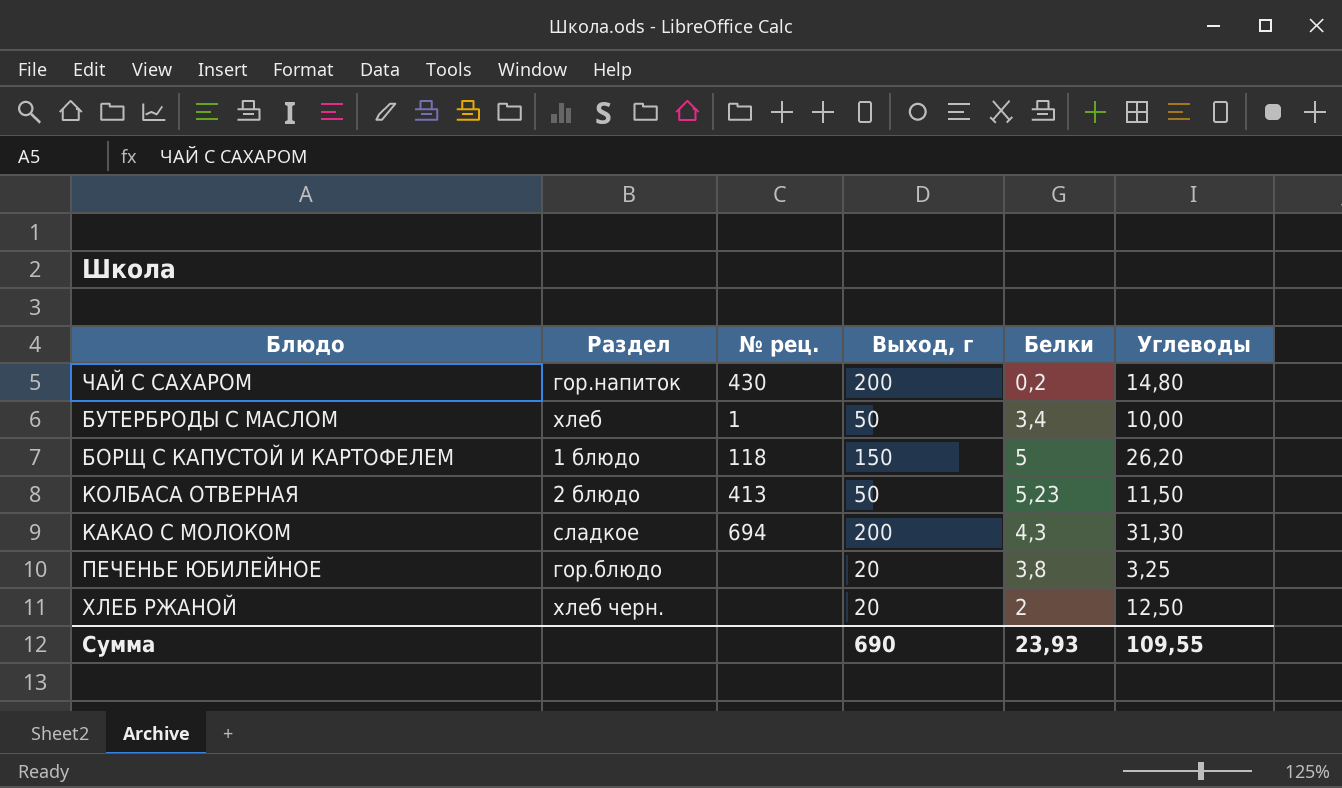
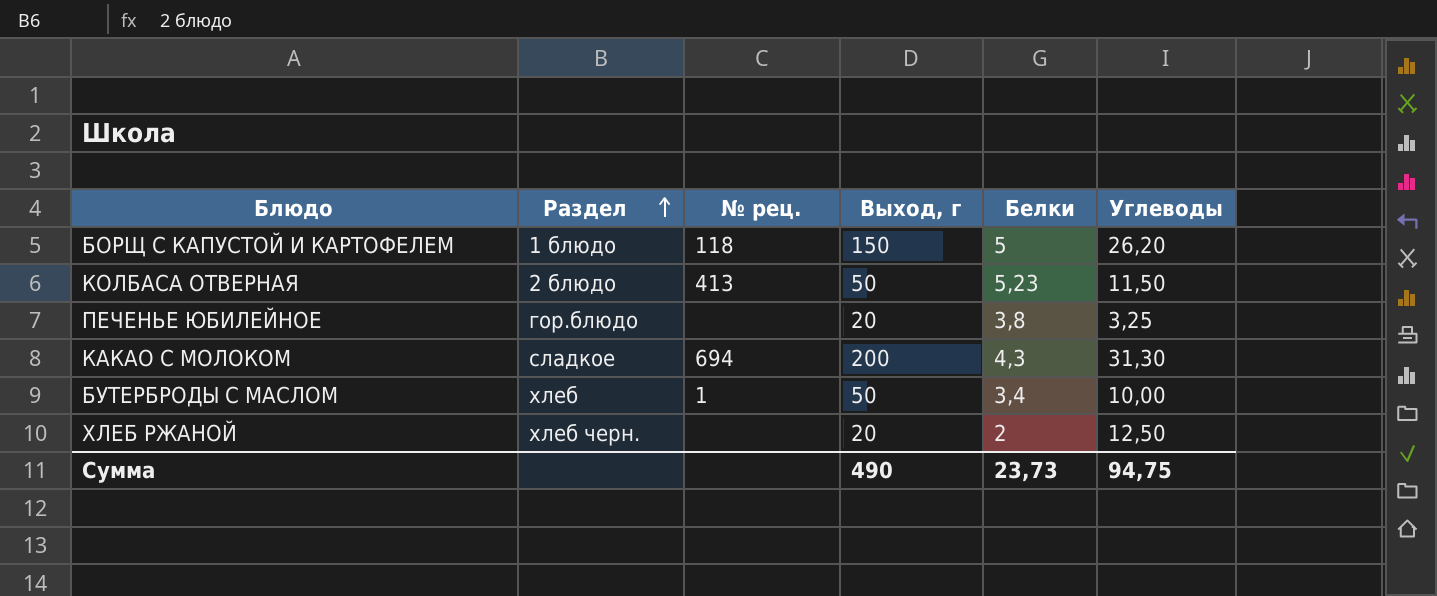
row order: none -> Раздел ascending
row ЧАЙ С САХАРОМ: гор.напиток | 430 | 200 | 0,2 | 14,80 -> none
Сумма | Выход, г: 690 -> 490
Сумма | Белки: 23,93 -> 23,73
Сумма | Углеводы: 109,55 -> 94,75

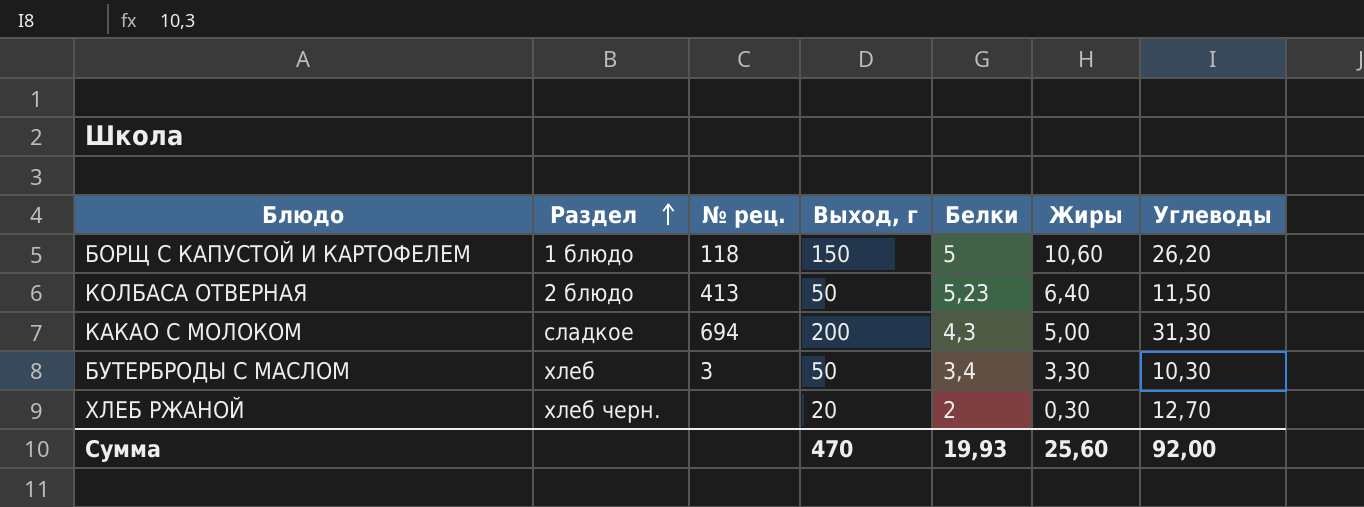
column Жиры | position: none -> 6
row ПЕЧЕНЬЕ ЮБИЛЕЙНОЕ: гор.блюдо | none | 20 | 3,8 | 3,25 -> none
БУТЕРБРОДЫ С МАСЛОМ | № рец.: 1 -> 3
БУТЕРБРОДЫ С МАСЛОМ | Углеводы: 10,00 -> 10,30
ХЛЕБ РЖАНОЙ | Углеводы: 12,50 -> 12,70
Сумма | Выход, г: 490 -> 470
Сумма | Белки: 23,73 -> 19,93
Сумма | Углеводы: 94,75 -> 92,00

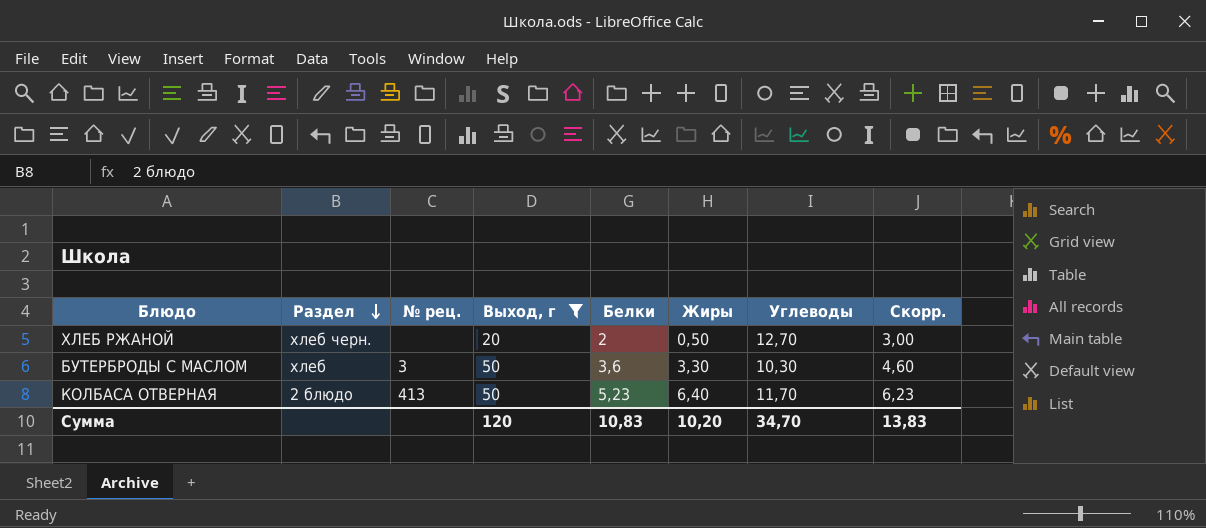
filter: none -> Выход, г <= 50
row order: Раздел ascending -> Раздел descending
column Скорр. | formula: none -> [Белки] + 1
ХЛЕБ РЖАНОЙ | Жиры: 0,30 -> 0,50
БУТЕРБРОДЫ С МАСЛОМ | Белки: 3,4 -> 3,6
КОЛБАСА ОТВЕРНАЯ | Углеводы: 11,50 -> 11,70
Сумма | Выход, г: 470 -> 120
Сумма | Белки: 19,93 -> 10,83
Сумма | Жиры: 25,60 -> 10,20
Сумма | Углеводы: 92,00 -> 34,70

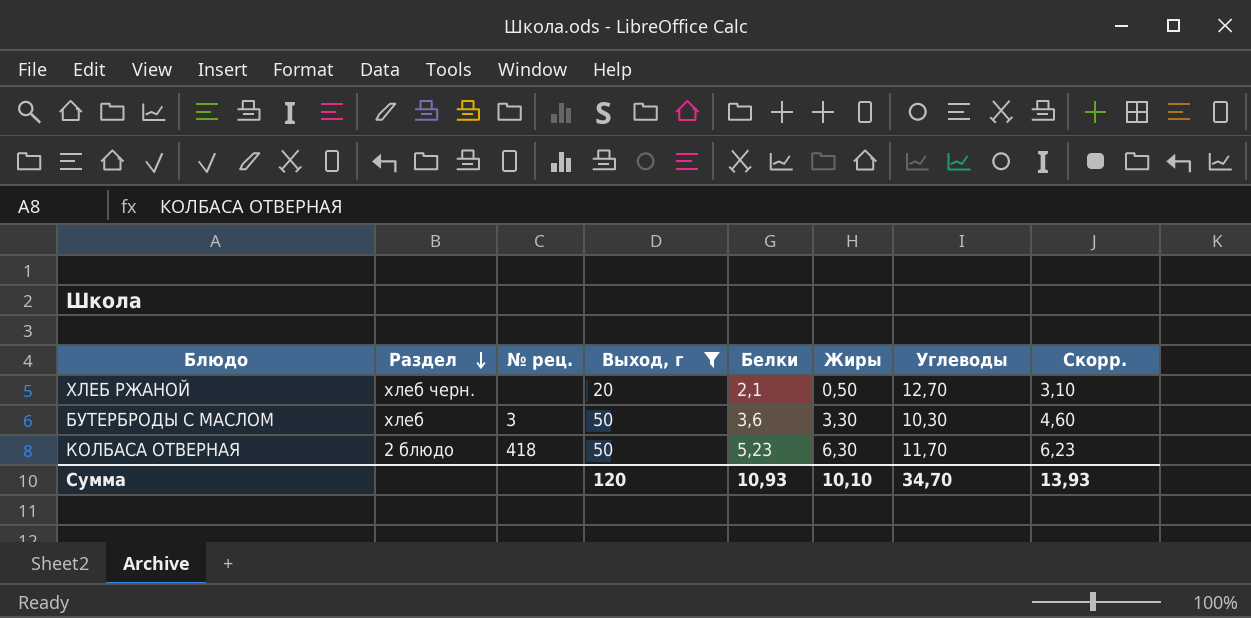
ХЛЕБ РЖАНОЙ | Белки: 2 -> 2,1
ХЛЕБ РЖАНОЙ | Скорр.: 3,00 -> 3,10
КОЛБАСА ОТВЕРНАЯ | № рец.: 413 -> 418
КОЛБАСА ОТВЕРНАЯ | Жиры: 6,40 -> 6,30
Сумма | Белки: 10,83 -> 10,93
Сумма | Жиры: 10,20 -> 10,10
Сумма | Скорр.: 13,83 -> 13,93

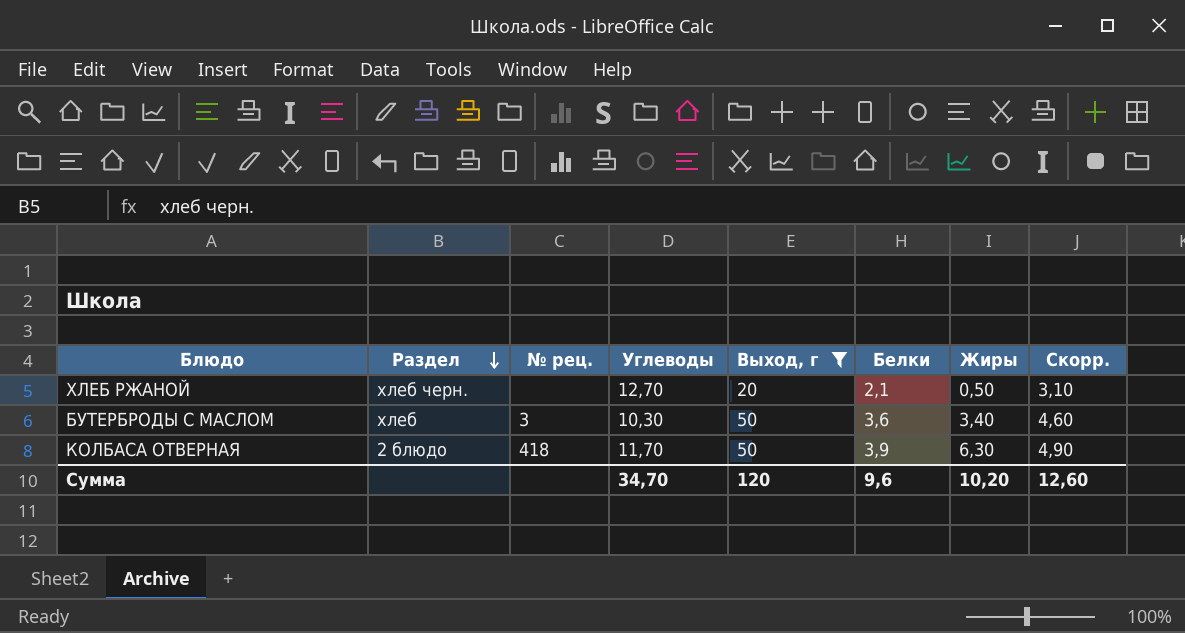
column Углеводы | position: 7 -> 4
БУТЕРБРОДЫ С МАСЛОМ | Жиры: 3,30 -> 3,40
КОЛБАСА ОТВЕРНАЯ | Белки: 5,23 -> 3,9
КОЛБАСА ОТВЕРНАЯ | Скорр.: 6,23 -> 4,90
Сумма | Белки: 10,93 -> 9,6
Сумма | Жиры: 10,10 -> 10,20
Сумма | Скорр.: 13,93 -> 12,60

